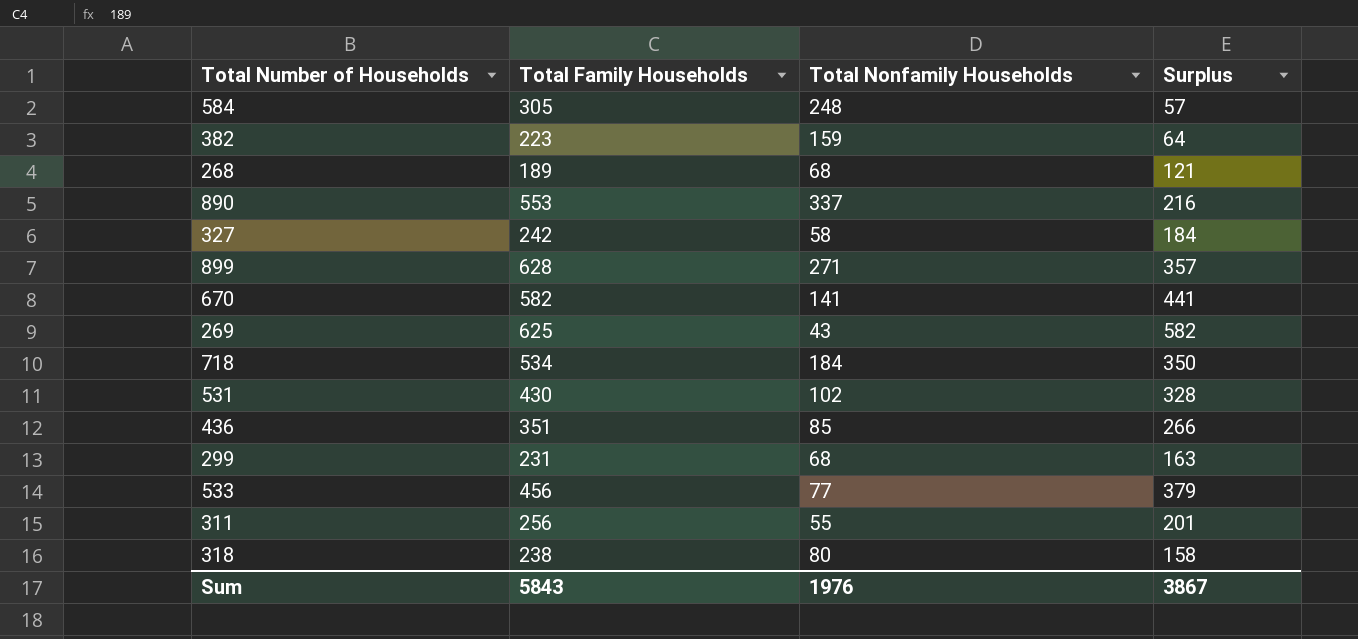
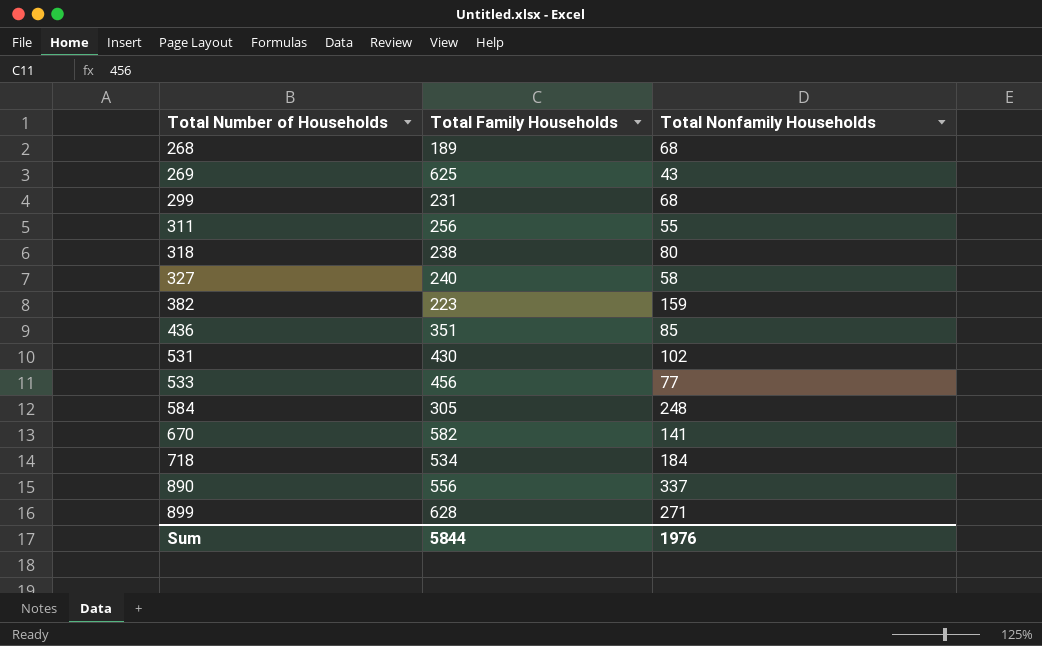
row order: none -> Total Number of Households ascending
column Surplus | formula: [Total Family Households] - [Total Nonfamily Households] -> none
327 | Total Family Households: 242 -> 240
890 | Total Family Households: 553 -> 556
Sum | Total Family Households: 5843 -> 5844

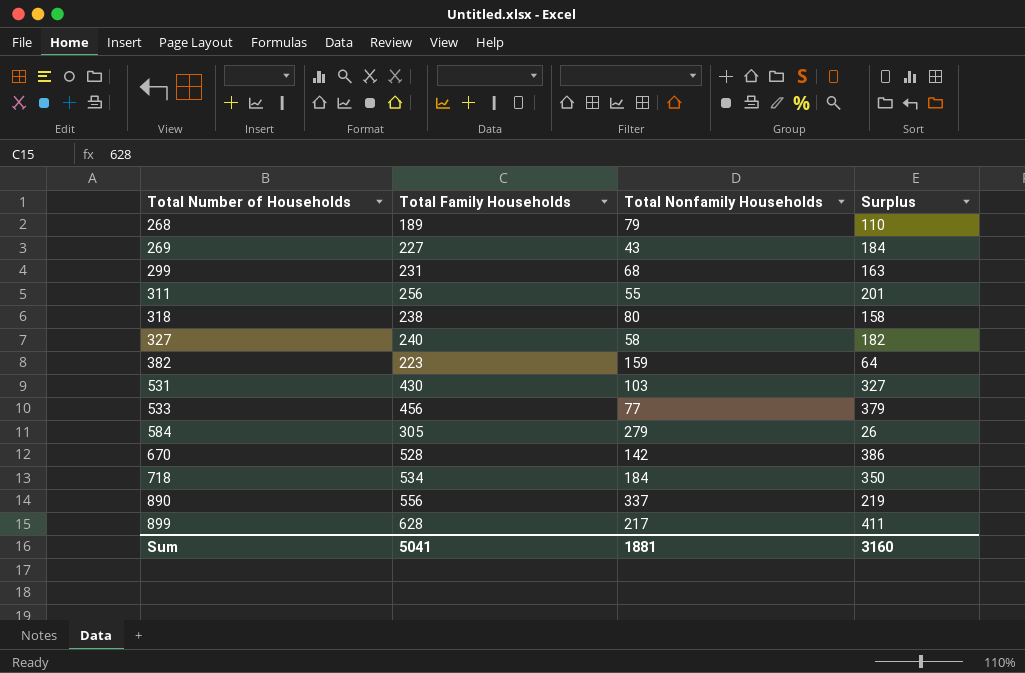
column Surplus | formula: none -> [Total Family Households] - [Total Nonfamily Households]
row 436: 351 | 85 -> none
268 | Total Nonfamily Households: 68 -> 79
269 | Total Family Households: 625 -> 227
531 | Total Nonfamily Households: 102 -> 103
584 | Total Nonfamily Households: 248 -> 279
670 | Total Family Households: 582 -> 528
670 | Total Nonfamily Households: 141 -> 142
899 | Total Nonfamily Households: 271 -> 217
Sum | Total Family Households: 5844 -> 5041
Sum | Total Nonfamily Households: 1976 -> 1881

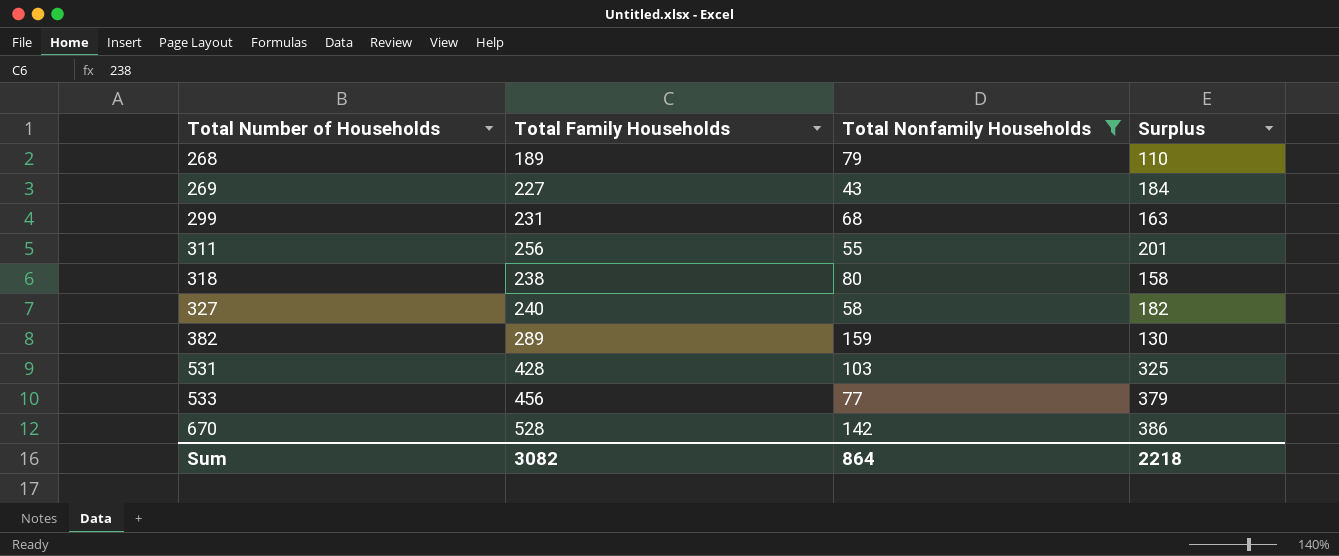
filter: none -> Total Nonfamily Households <= 159
382 | Total Family Households: 223 -> 289
382 | Surplus: 64 -> 130
531 | Total Family Households: 430 -> 428
531 | Surplus: 327 -> 325
Sum | Total Family Households: 5041 -> 3082
Sum | Total Nonfamily Households: 1881 -> 864
Sum | Surplus: 3160 -> 2218

